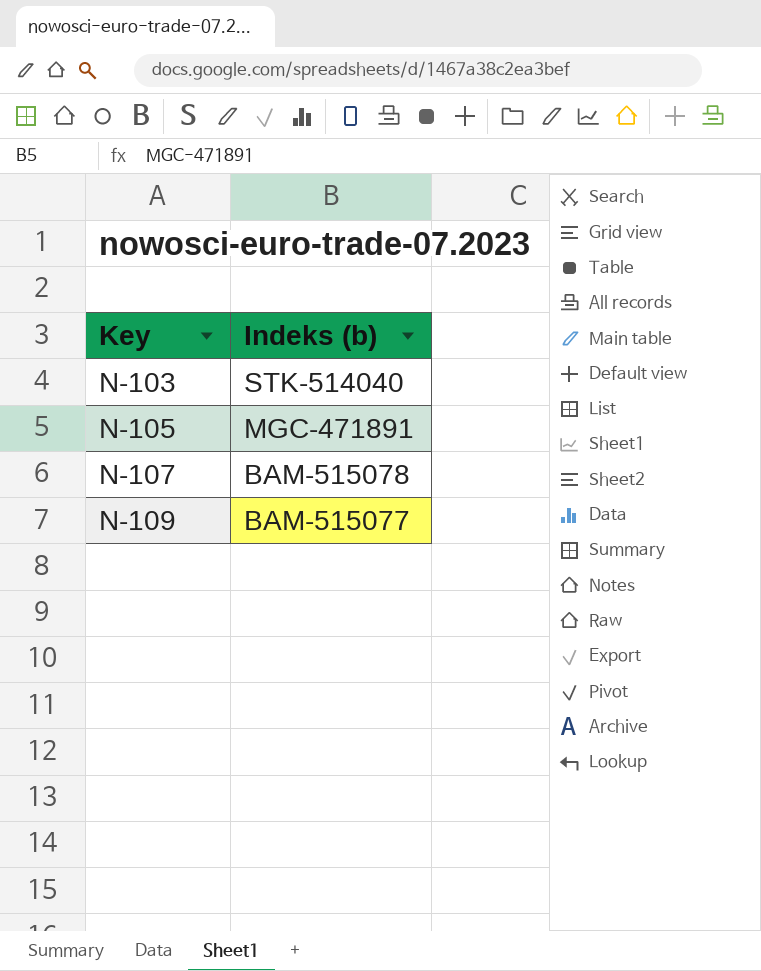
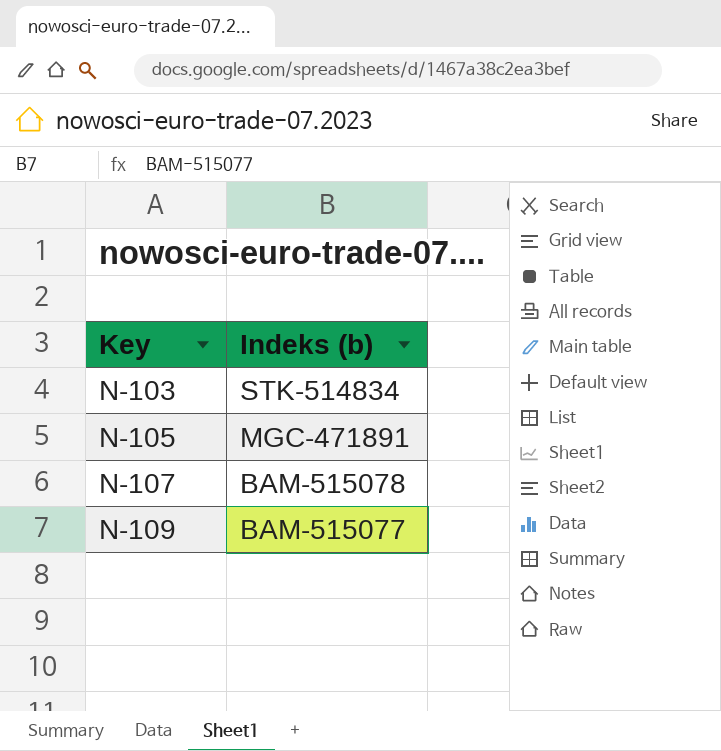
N-103 | Indeks (b): STK-514040 -> STK-514834

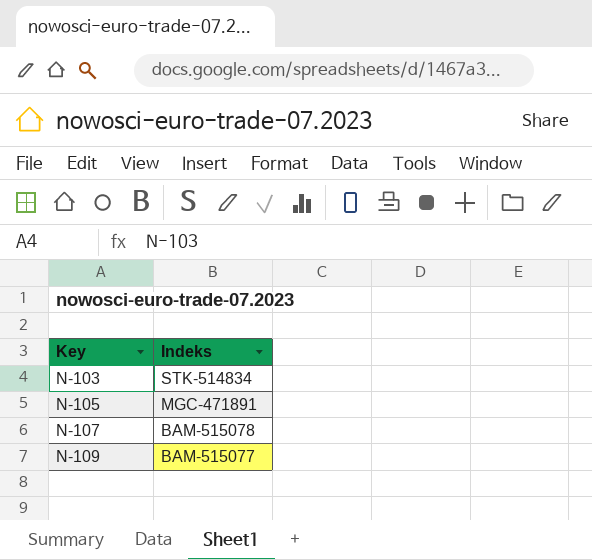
column name: Indeks (b) -> Indeks

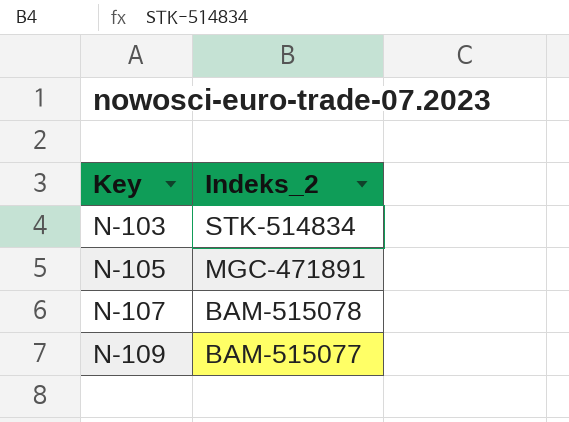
column name: Indeks -> Indeks_2

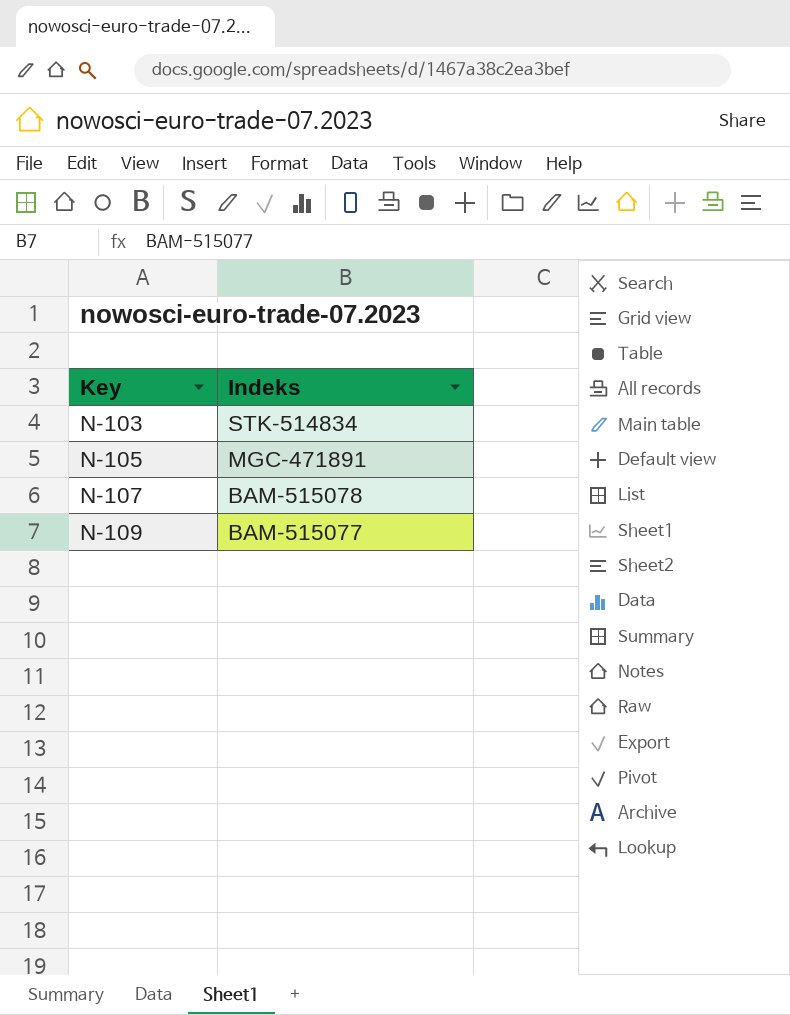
column name: Indeks_2 -> Indeks

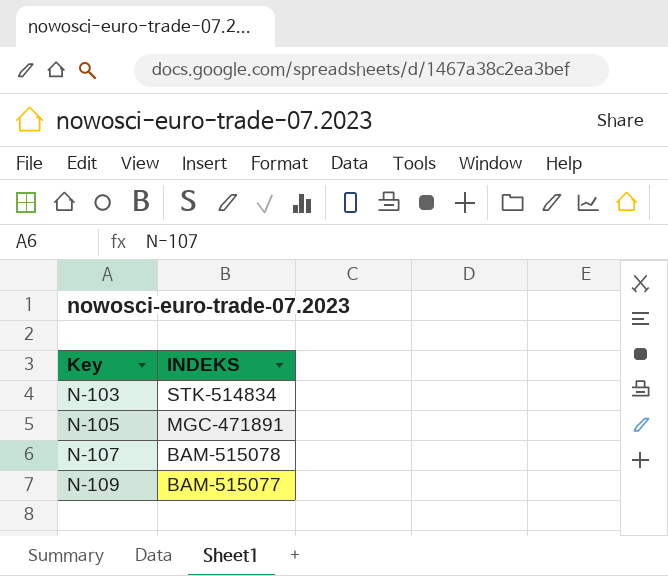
column name: Indeks -> INDEKS

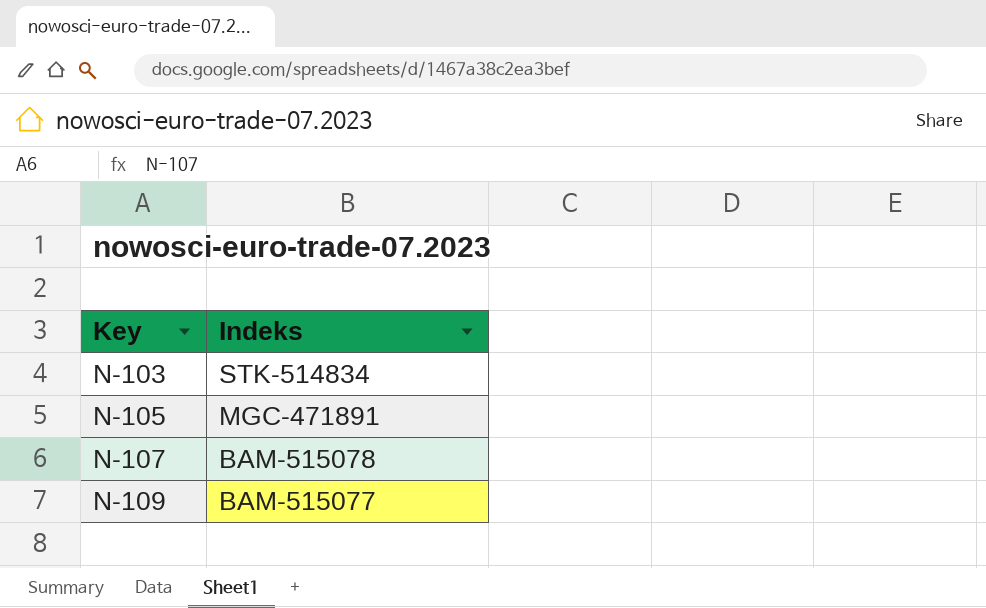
column name: INDEKS -> Indeks

